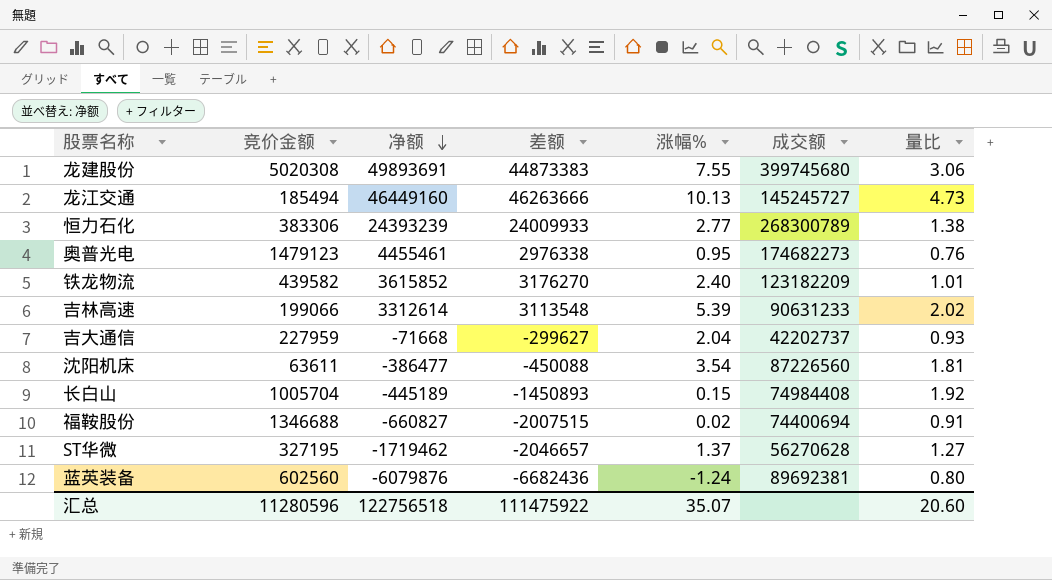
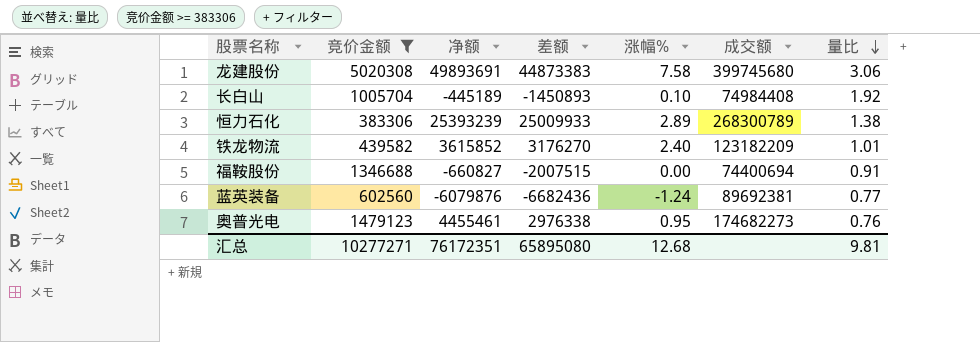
filter: none -> 竞价金额 >= 383306
row order: 净额 descending -> 量比 descending
龙建股份 | 涨幅%: 7.55 -> 7.58
长白山 | 涨幅%: 0.15 -> 0.10
恒力石化 | 净额: 24393239 -> 25393239
恒力石化 | 差额: 24009933 -> 25009933
恒力石化 | 涨幅%: 2.77 -> 2.89
福鞍股份 | 涨幅%: 0.02 -> 0.00
蓝英装备 | 量比: 0.80 -> 0.77
汇总 | 竞价金额: 11280596 -> 10277271
汇总 | 净额: 122756518 -> 76172351
汇总 | 差额: 111475922 -> 65895080
汇总 | 涨幅%: 35.07 -> 12.68
汇总 | 量比: 20.60 -> 9.81

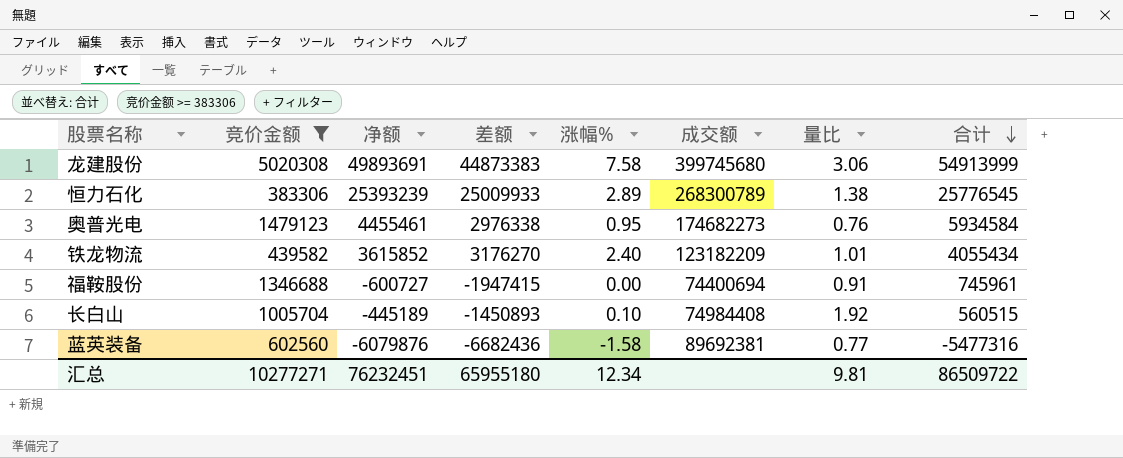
row order: 量比 descending -> 合计 descending
column 合计 | formula: none -> [竞价金额] + [净额]
福鞍股份 | 净额: -660827 -> -600727
福鞍股份 | 差额: -2007515 -> -1947415
蓝英装备 | 涨幅%: -1.24 -> -1.58
汇总 | 净额: 76172351 -> 76232451
汇总 | 差额: 65895080 -> 65955180
汇总 | 涨幅%: 12.68 -> 12.34

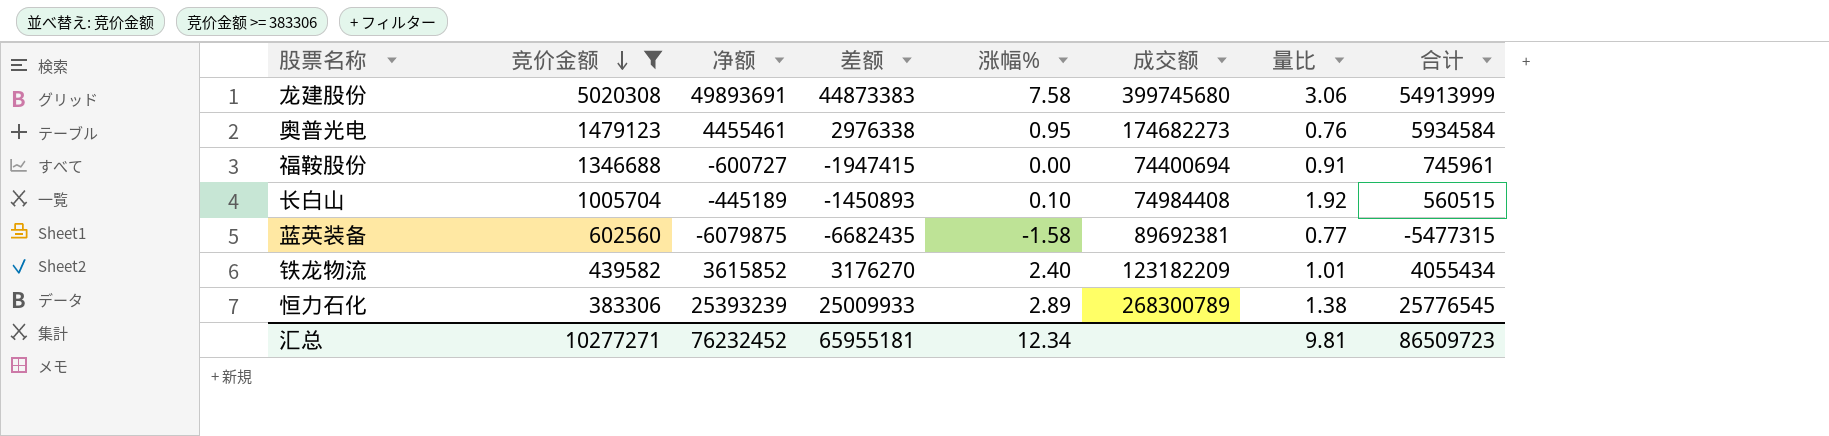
row order: 合计 descending -> 竞价金额 descending
蓝英装备 | 净额: -6079876 -> -6079875
蓝英装备 | 差额: -6682436 -> -6682435
蓝英装备 | 合计: -5477316 -> -5477315
汇总 | 净额: 76232451 -> 76232452
汇总 | 差额: 65955180 -> 65955181
汇总 | 合计: 86509722 -> 86509723

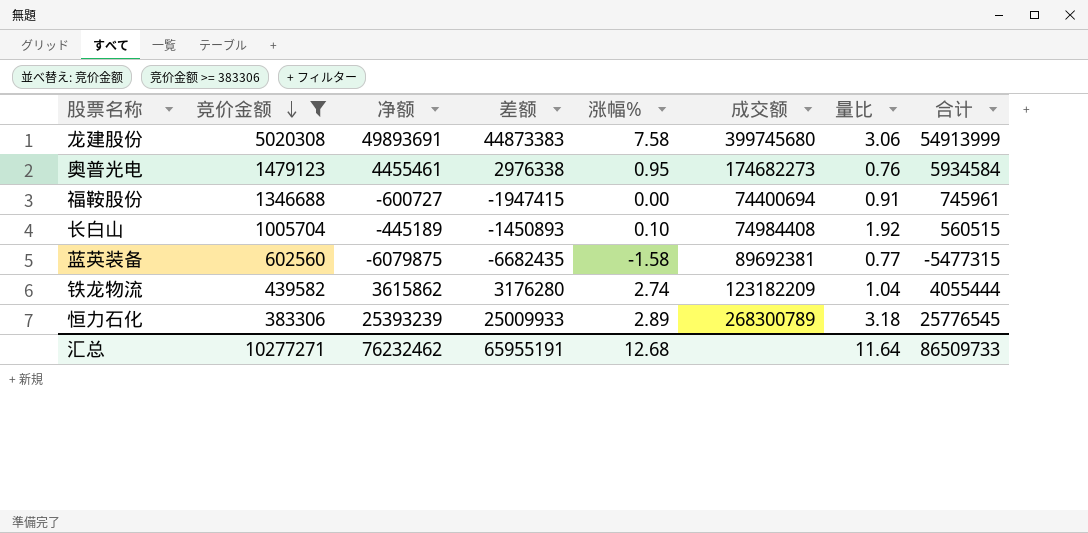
铁龙物流 | 净额: 3615852 -> 3615862
铁龙物流 | 差额: 3176270 -> 3176280
铁龙物流 | 涨幅%: 2.40 -> 2.74
铁龙物流 | 量比: 1.01 -> 1.04
铁龙物流 | 合计: 4055434 -> 4055444
恒力石化 | 量比: 1.38 -> 3.18
汇总 | 净额: 76232452 -> 76232462
汇总 | 差额: 65955181 -> 65955191
汇总 | 涨幅%: 12.34 -> 12.68
汇总 | 量比: 9.81 -> 11.64
汇总 | 合计: 86509723 -> 86509733

